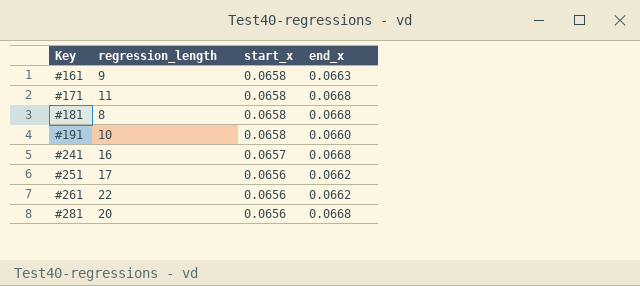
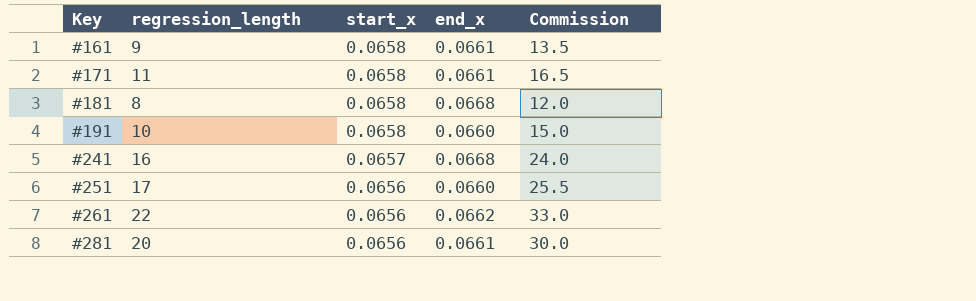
column Commission | formula: none -> [regression_length] * 1.5
#161 | end_x: 0.0663 -> 0.0661
#171 | end_x: 0.0668 -> 0.0661
#251 | end_x: 0.0662 -> 0.0660
#281 | end_x: 0.0668 -> 0.0661

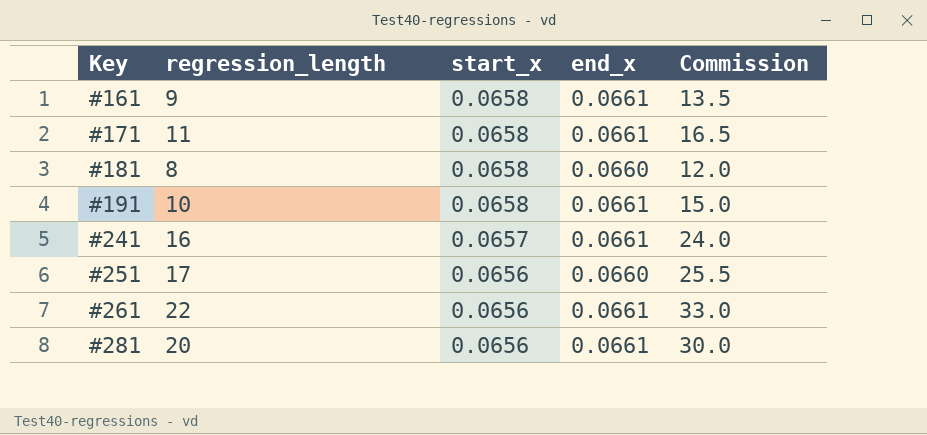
#181 | end_x: 0.0668 -> 0.0660
#191 | end_x: 0.0660 -> 0.0661
#241 | end_x: 0.0668 -> 0.0661
#261 | end_x: 0.0662 -> 0.0661

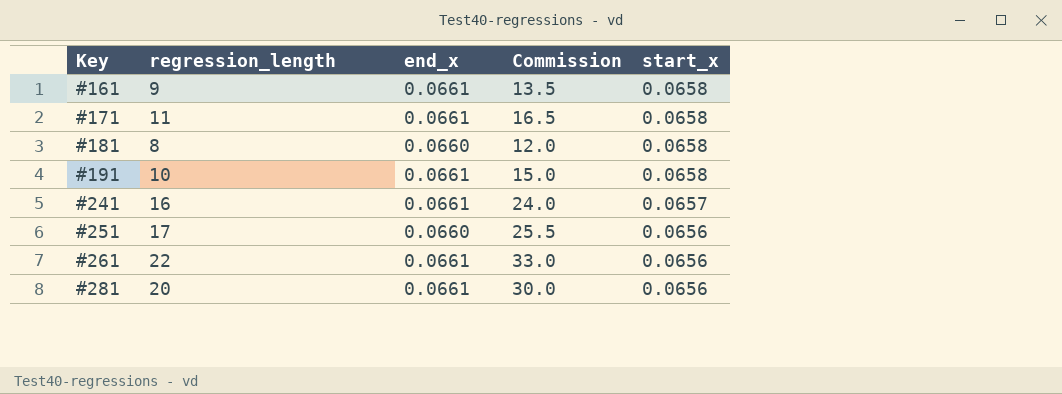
column start_x | position: 3 -> 5

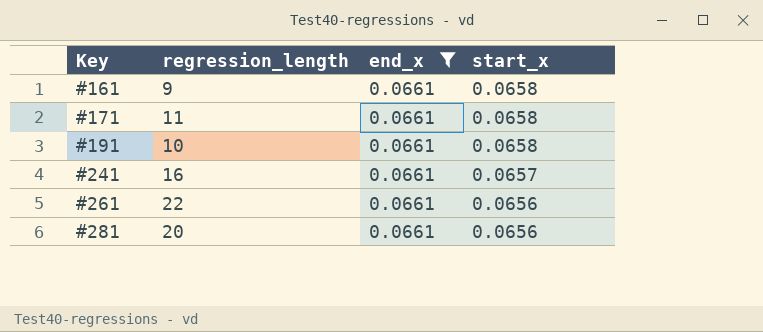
filter: none -> end_x = 0.0661
column Commission | formula: [regression_length] * 1.5 -> none

